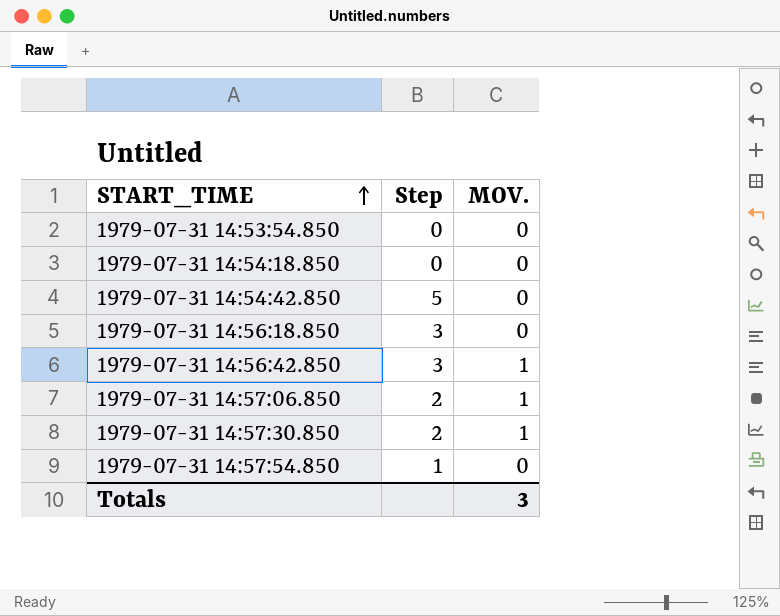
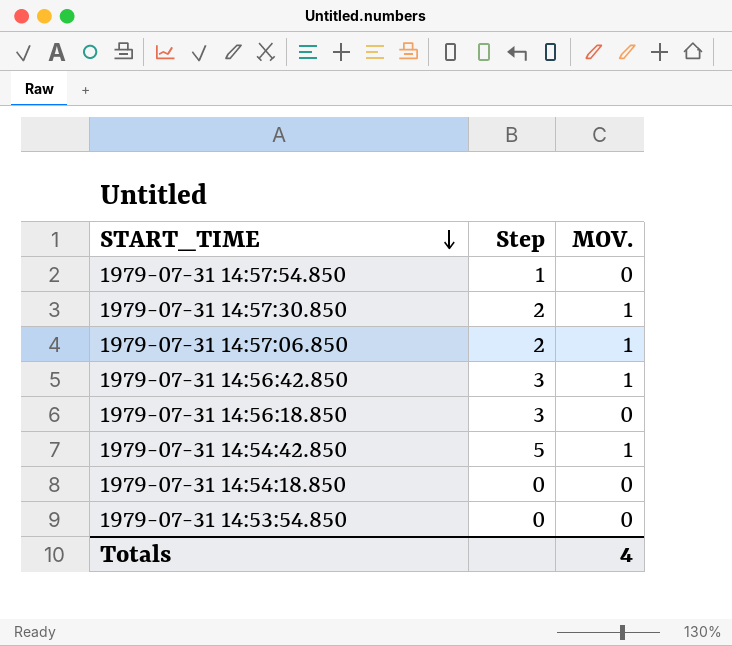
row order: START_TIME ascending -> START_TIME descending
1979-07-31 14:54:42.850 | MOV.: 0 -> 1
Totals | MOV.: 3 -> 4

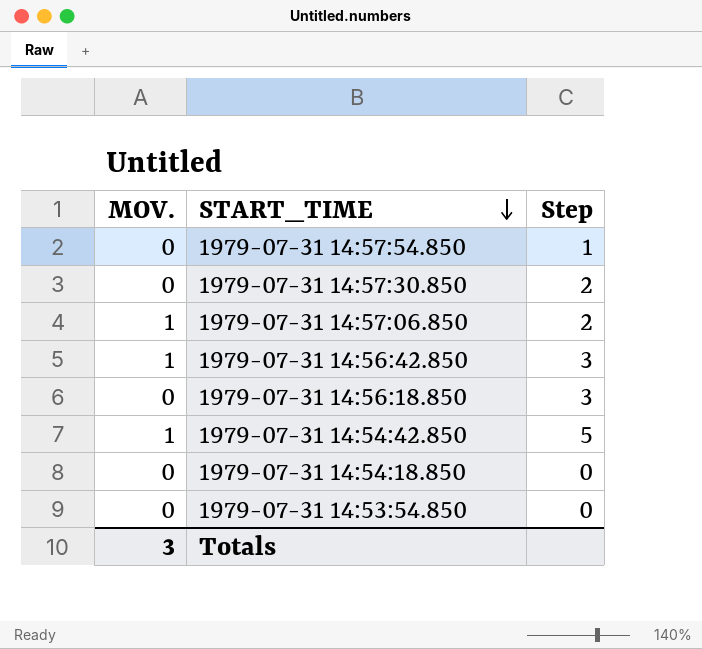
column MOV. | position: 3 -> 1
1979-07-31 14:57:30.850 | MOV.: 1 -> 0
Totals | MOV.: 4 -> 3

